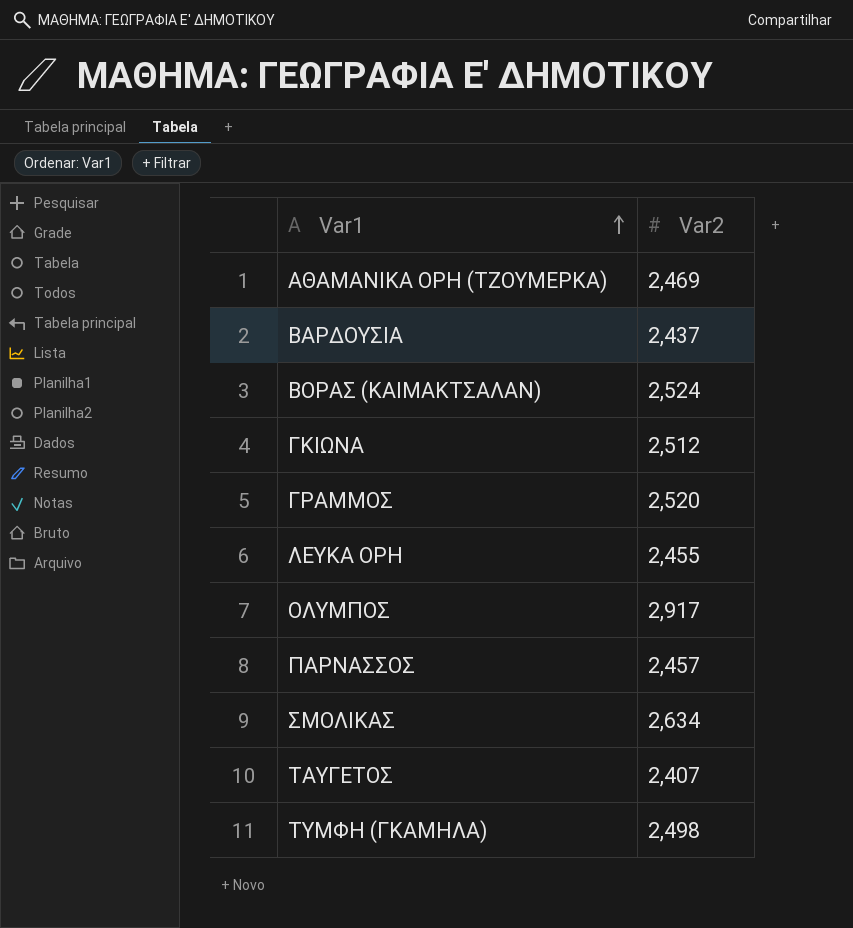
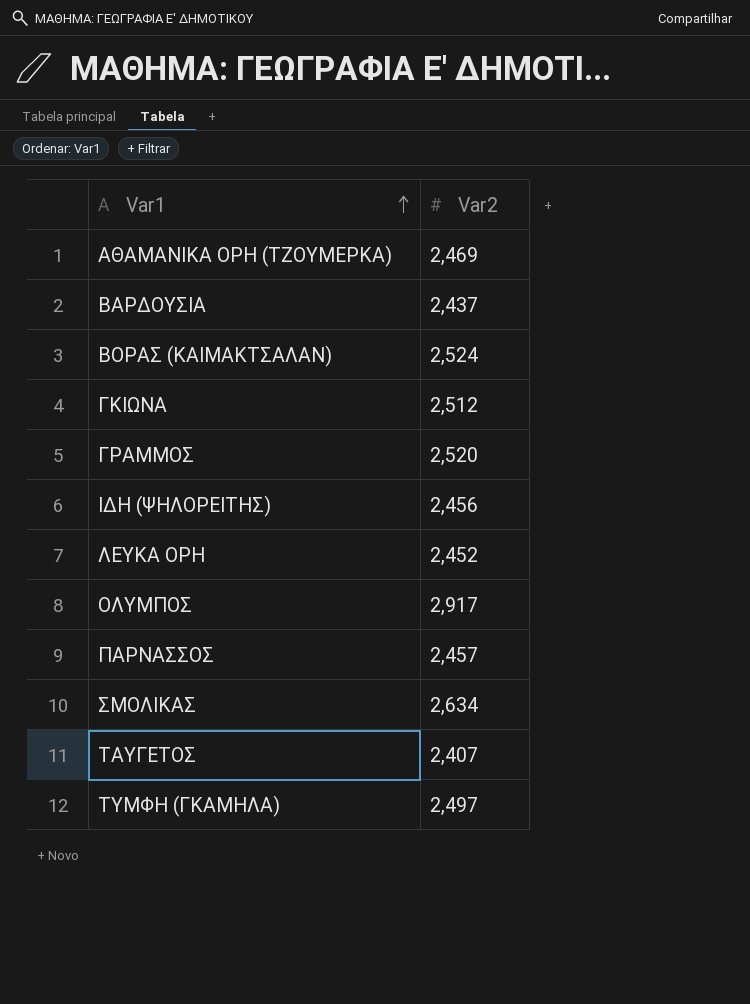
row ΙΔΗ (ΨΗΛΟΡΕΙΤΗΣ): none -> 2,456
ΛΕΥΚΑ ΟΡΗ | Var2: 2,455 -> 2,452
ΤΥΜΦΗ (ΓΚΑΜΗΛΑ) | Var2: 2,498 -> 2,497

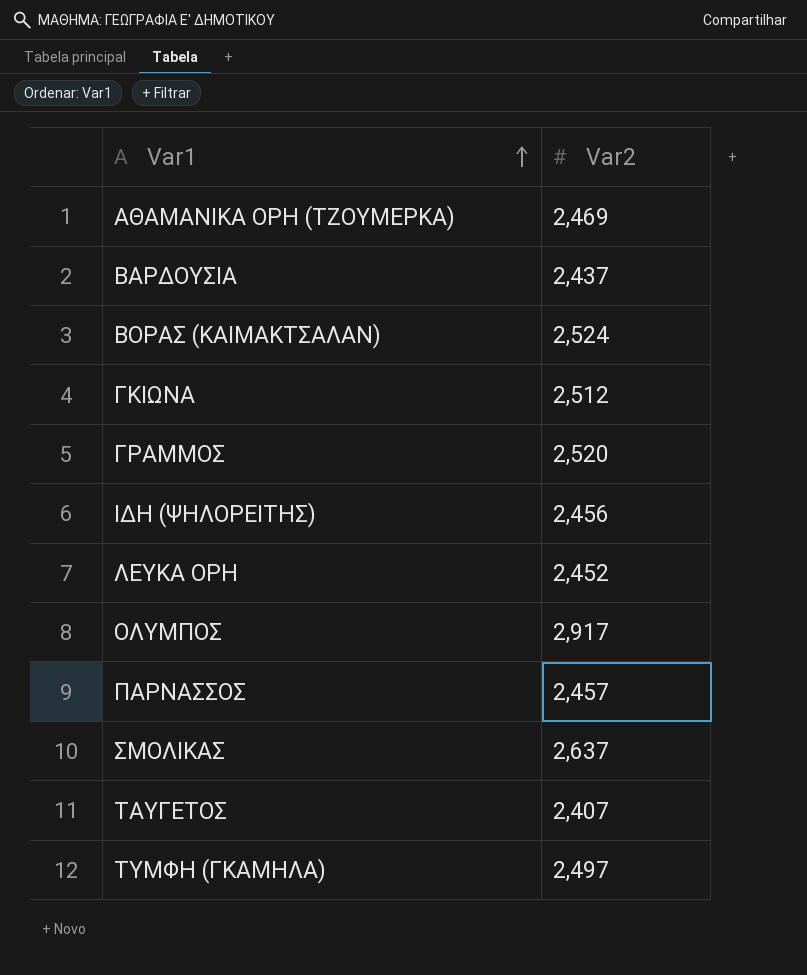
ΣΜΟΛΙΚΑΣ | Var2: 2,634 -> 2,637

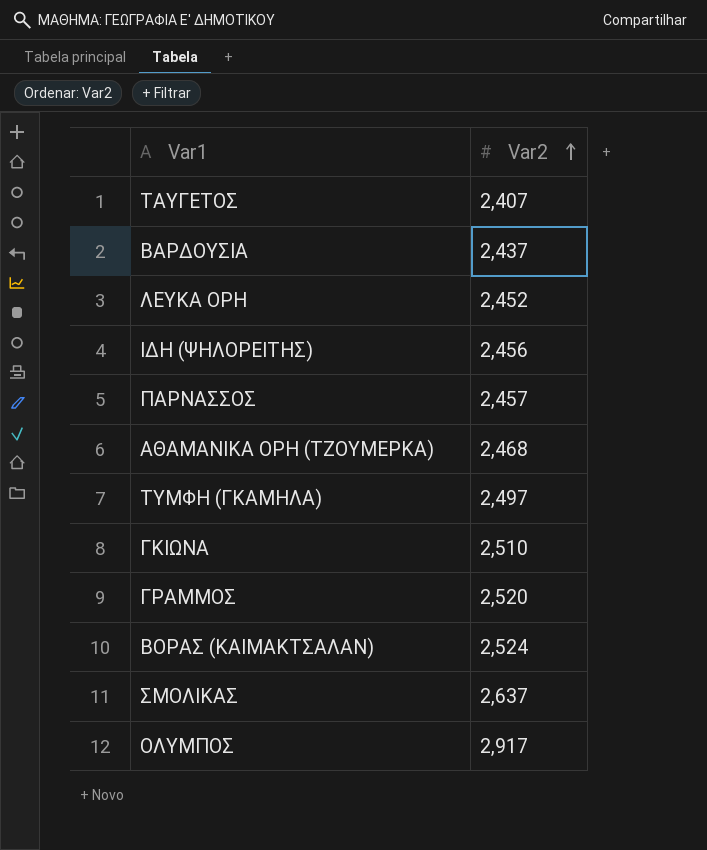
row order: Var1 ascending -> Var2 ascending
ΑΘΑΜΑΝΙΚΑ ΟΡΗ (ΤΖΟΥΜΕΡΚΑ) | Var2: 2,469 -> 2,468
ΓΚΙΩΝΑ | Var2: 2,512 -> 2,510

